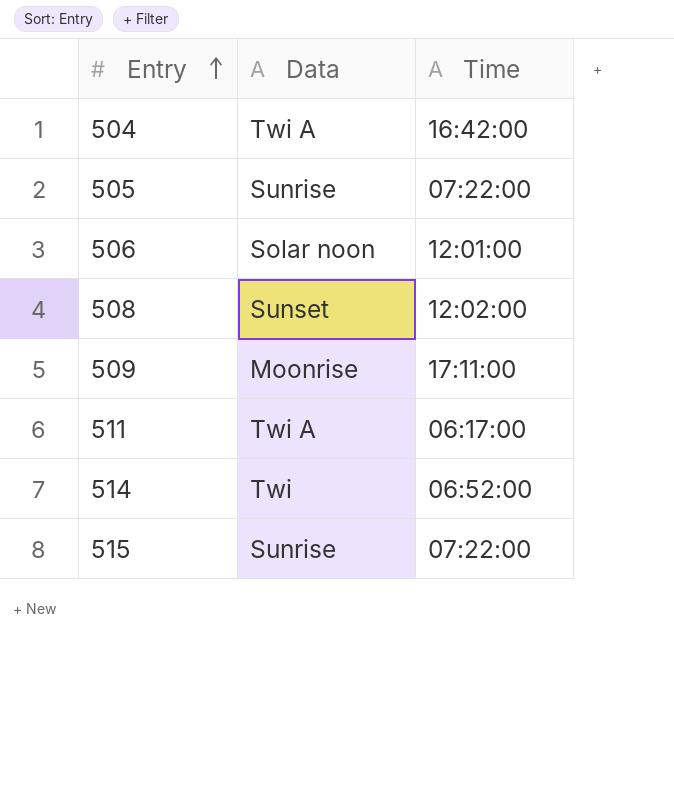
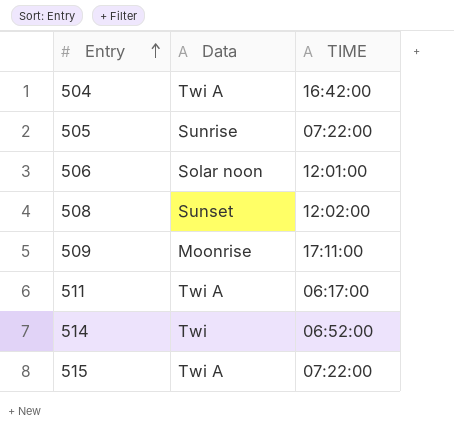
column name: Time -> TIME
515 | Data: Sunrise -> Twi A

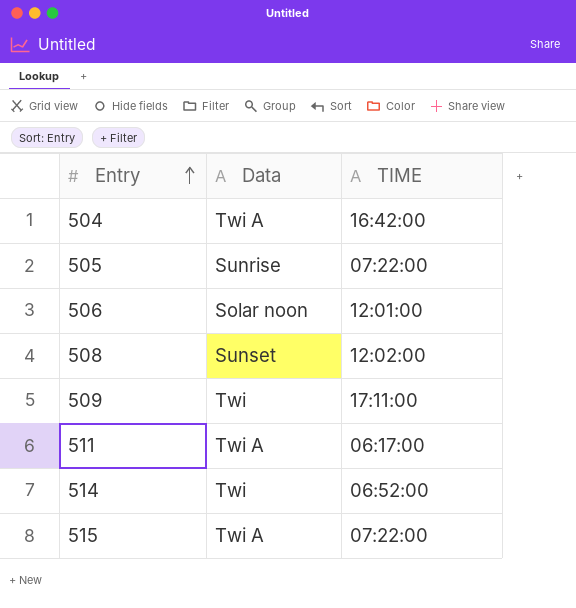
509 | Data: Moonrise -> Twi

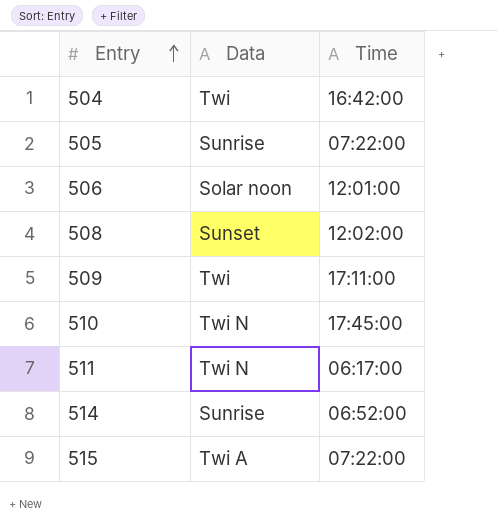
column name: TIME -> Time
504 | Data: Twi A -> Twi
row 510: none -> Twi N | 17:45:00
511 | Data: Twi A -> Twi N
514 | Data: Twi -> Sunrise

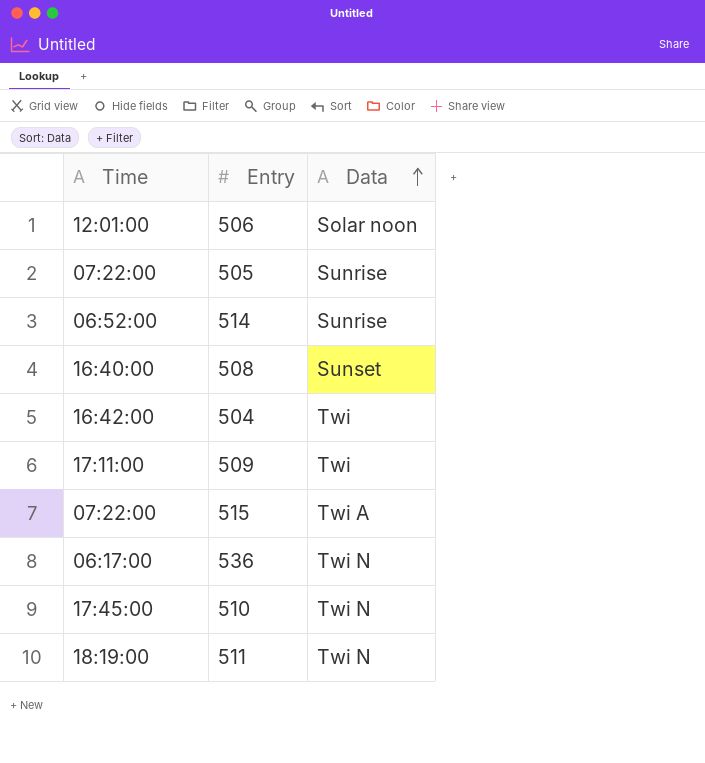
row order: Entry ascending -> Data ascending
column Time | position: 3 -> 1
508 | Time: 12:02:00 -> 16:40:00
row 536: none -> 06:17:00 | Twi N
511 | Time: 06:17:00 -> 18:19:00

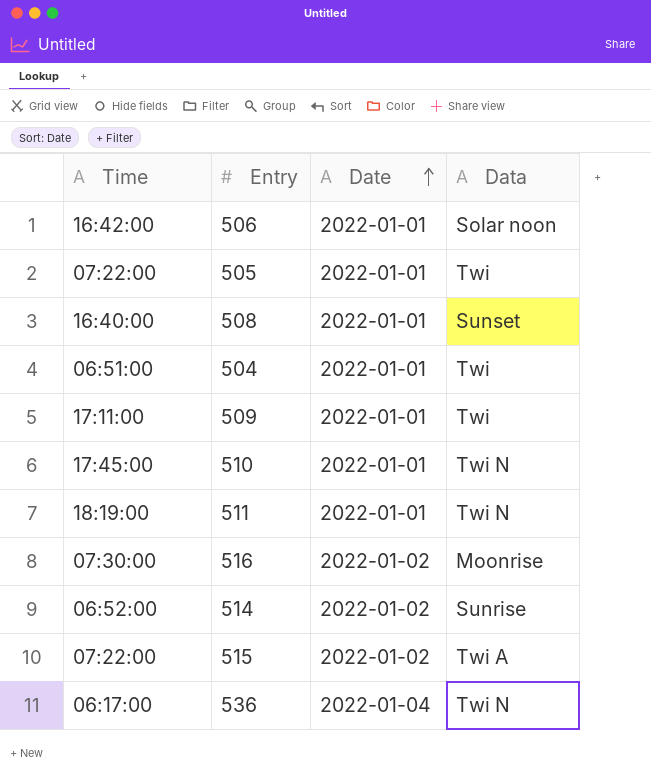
row order: Data ascending -> Date ascending
column Date | position: none -> 3
506 | Time: 12:01:00 -> 16:42:00
505 | Data: Sunrise -> Twi
504 | Time: 16:42:00 -> 06:51:00
row 516: none -> 07:30:00 | 2022-01-02 | Moonrise

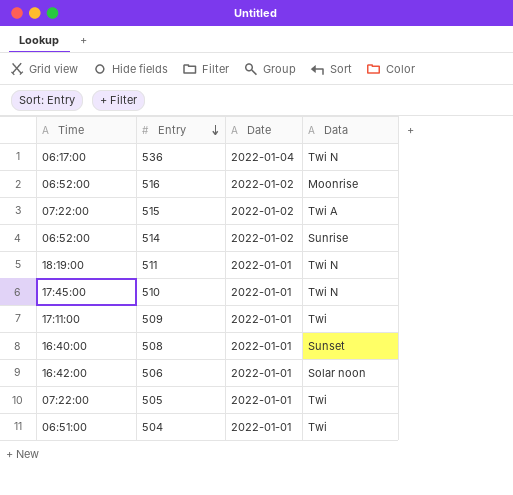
row order: Date ascending -> Entry descending
516 | Time: 07:30:00 -> 06:52:00

